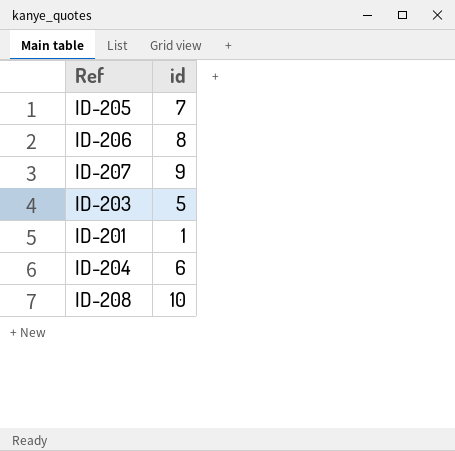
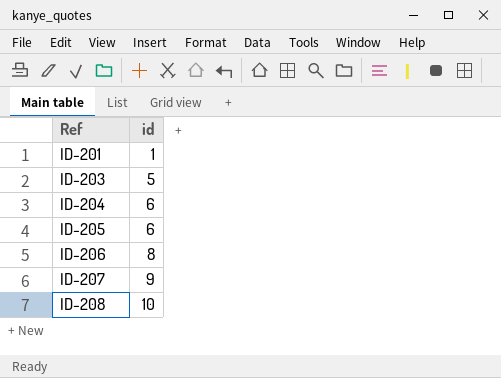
row order: none -> Ref ascending
ID-205 | id: 7 -> 6

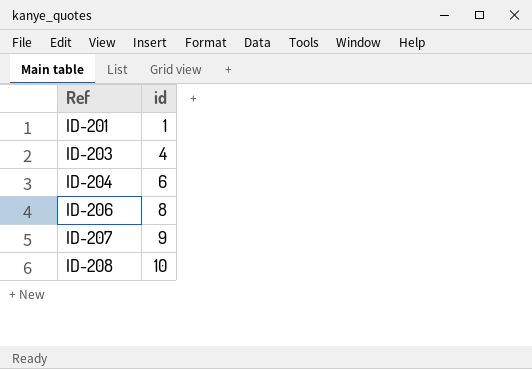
row ID-205: 6 -> none
ID-203 | id: 5 -> 4

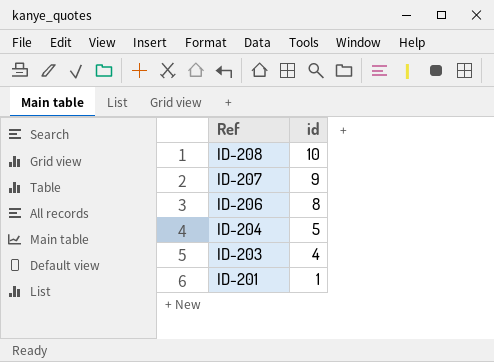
row order: Ref ascending -> Ref descending
ID-204 | id: 6 -> 5

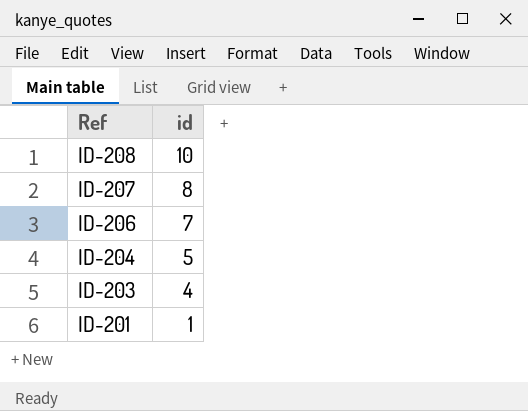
ID-207 | id: 9 -> 8
ID-206 | id: 8 -> 7

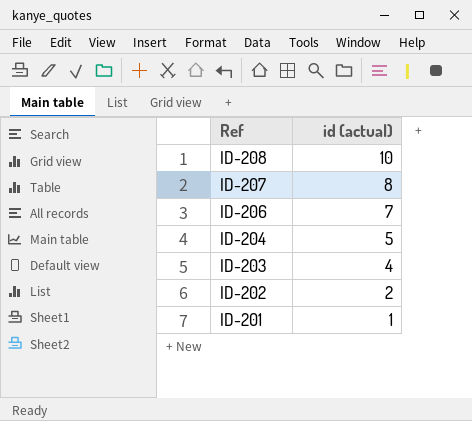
column name: id -> id (actual)
row ID-202: none -> 2

